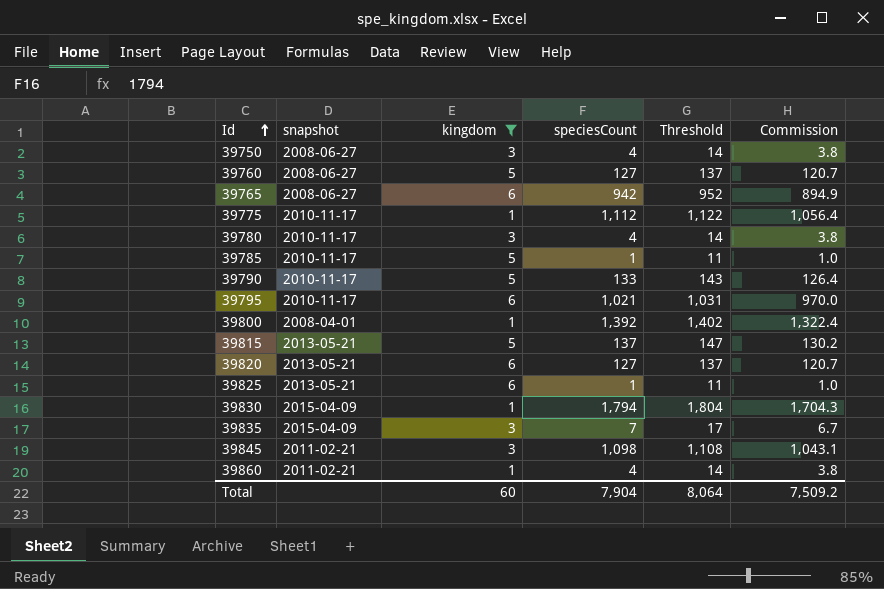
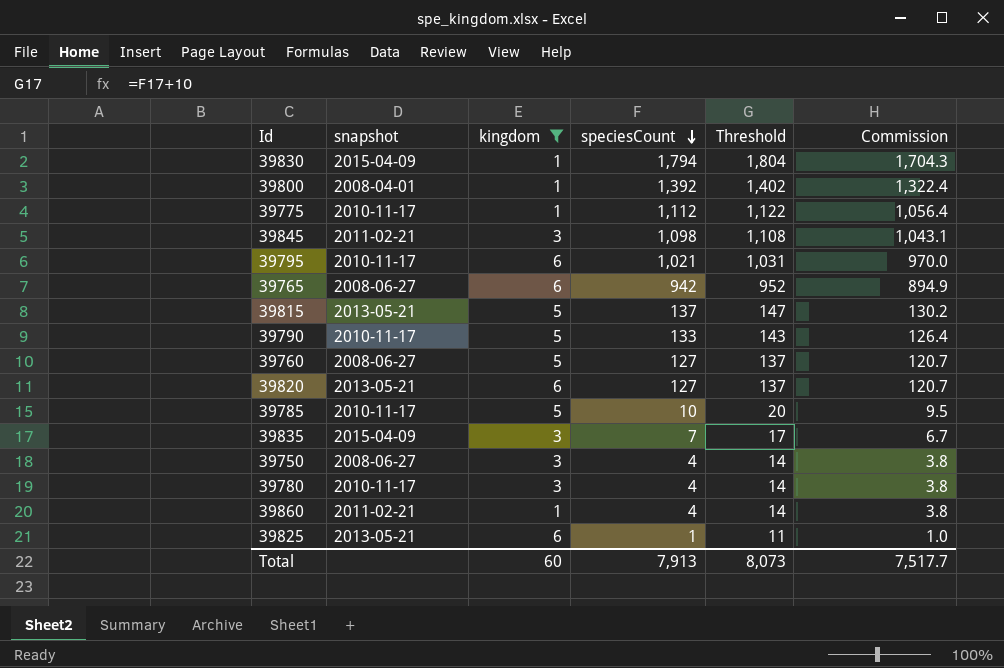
row order: Id ascending -> speciesCount descending
39785 | speciesCount: 1 -> 10
39785 | Threshold: 11 -> 20
39785 | Commission: 1.0 -> 9.5
Total | speciesCount: 7,904 -> 7,913
Total | Threshold: 8,064 -> 8,073
Total | Commission: 7,509.2 -> 7,517.7

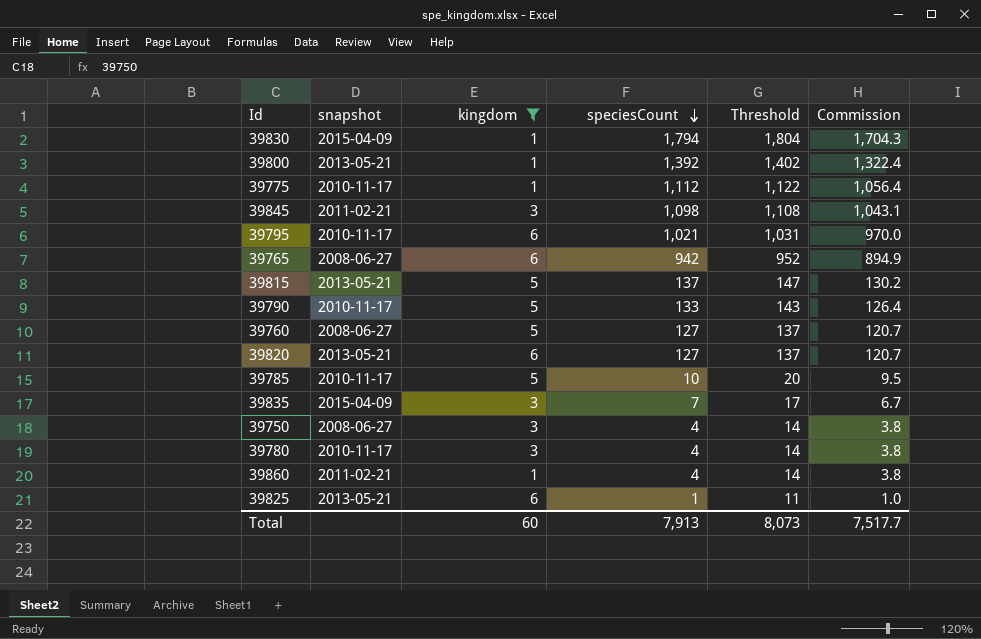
39800 | snapshot: 2008-04-01 -> 2013-05-21

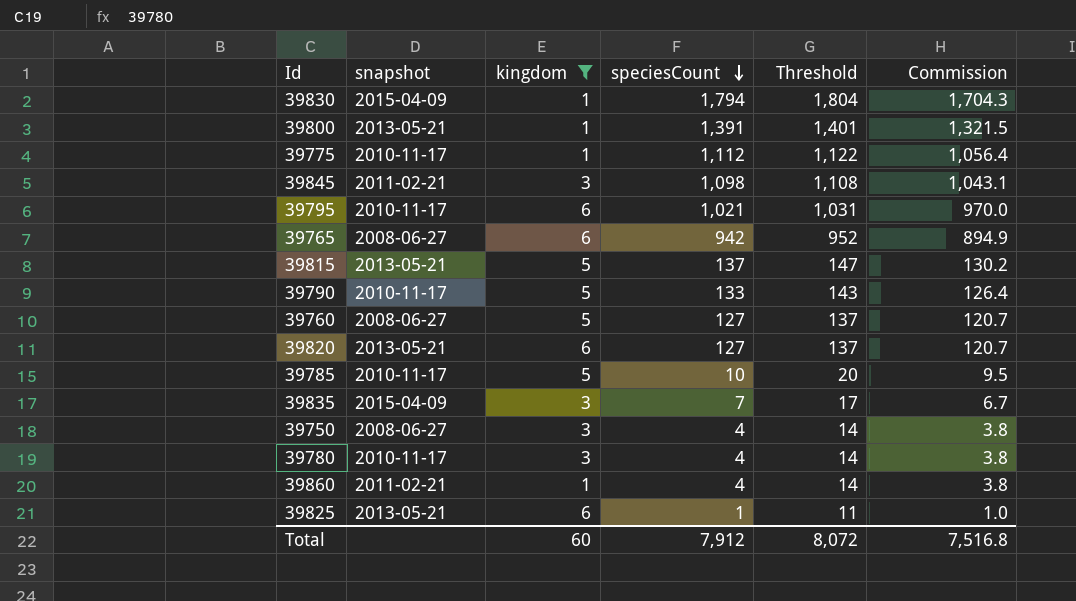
39800 | speciesCount: 1,392 -> 1,391
39800 | Threshold: 1,402 -> 1,401
39800 | Commission: 1,322.4 -> 1,321.5
Total | speciesCount: 7,913 -> 7,912
Total | Threshold: 8,073 -> 8,072
Total | Commission: 7,517.7 -> 7,516.8

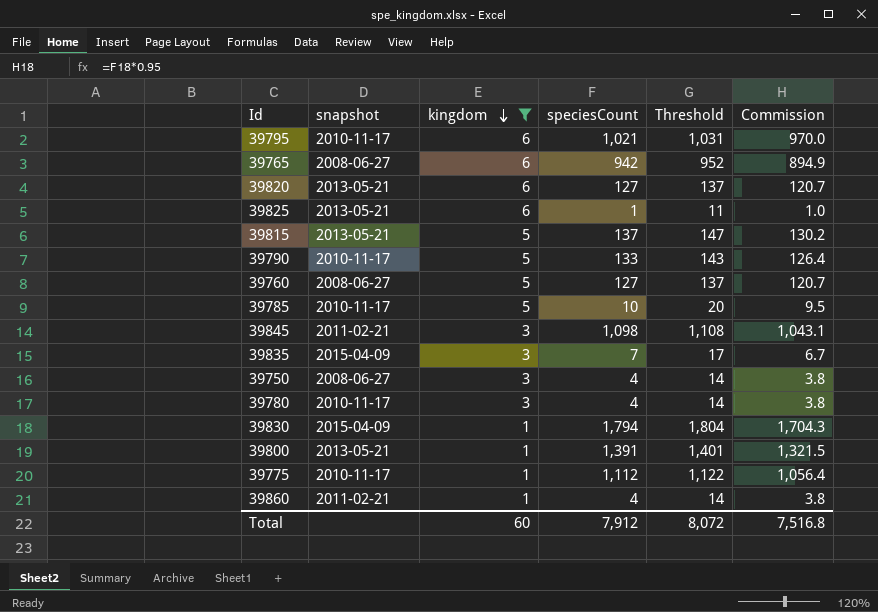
row order: speciesCount descending -> kingdom descending

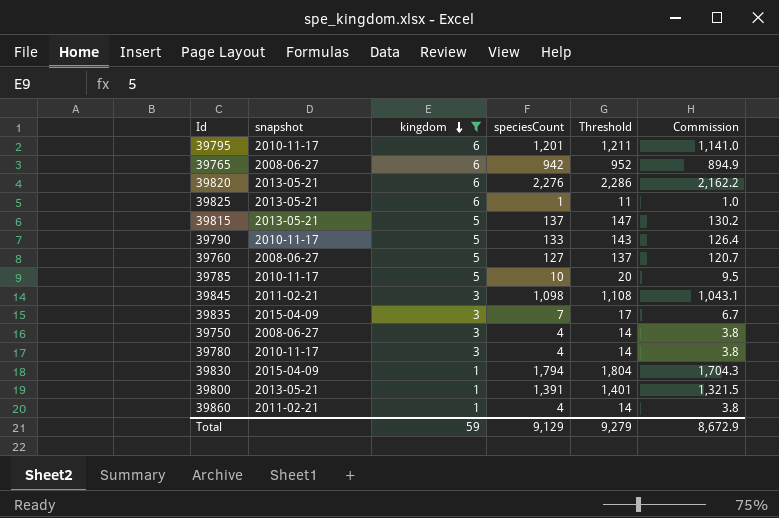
row 39775: 2010-11-17 | 1 | 1,112 | 1,122 | 1,056.4 -> none
39795 | speciesCount: 1,021 -> 1,201
39795 | Threshold: 1,031 -> 1,211
39795 | Commission: 970.0 -> 1,141.0
39820 | speciesCount: 127 -> 2,276
39820 | Threshold: 137 -> 2,286
39820 | Commission: 120.7 -> 2,162.2
Total | kingdom: 60 -> 59
Total | speciesCount: 7,912 -> 9,129
Total | Threshold: 8,072 -> 9,279
Total | Commission: 7,516.8 -> 8,672.9

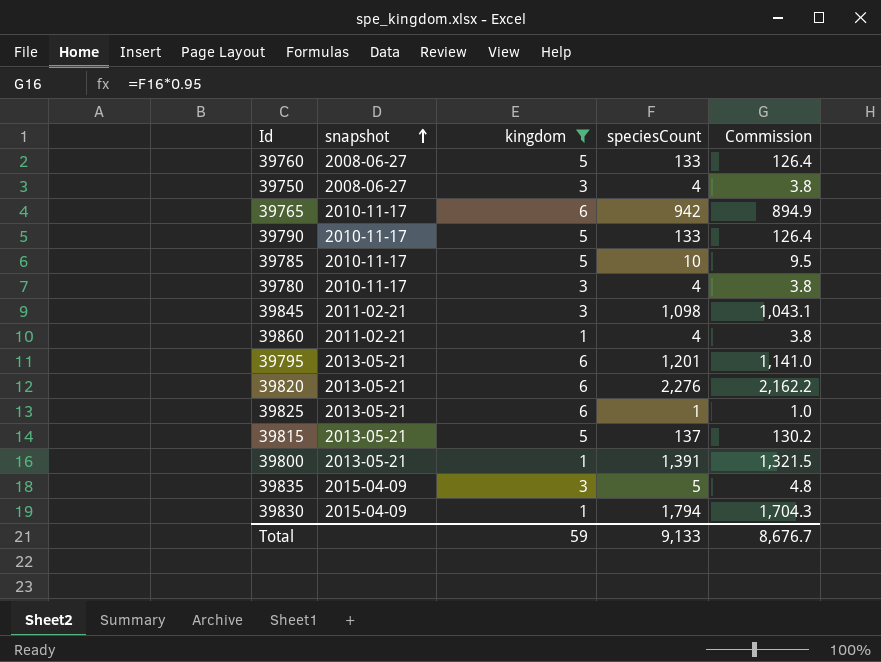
row order: kingdom descending -> snapshot ascending
column Threshold | formula: [speciesCount] + 10 -> none
39760 | speciesCount: 127 -> 133
39760 | Commission: 120.7 -> 126.4
39765 | snapshot: 2008-06-27 -> 2010-11-17
39795 | snapshot: 2010-11-17 -> 2013-05-21
39835 | speciesCount: 7 -> 5
39835 | Commission: 6.7 -> 4.8
Total | speciesCount: 9,129 -> 9,133
Total | Commission: 8,672.9 -> 8,676.7

